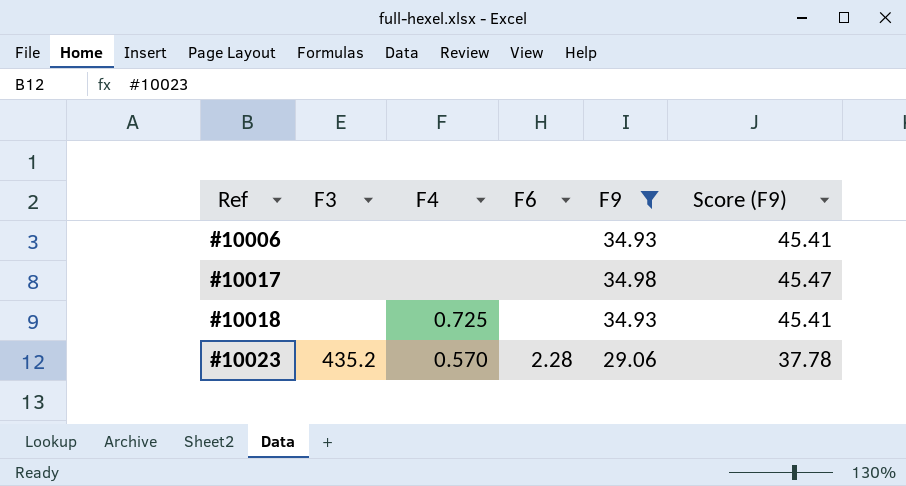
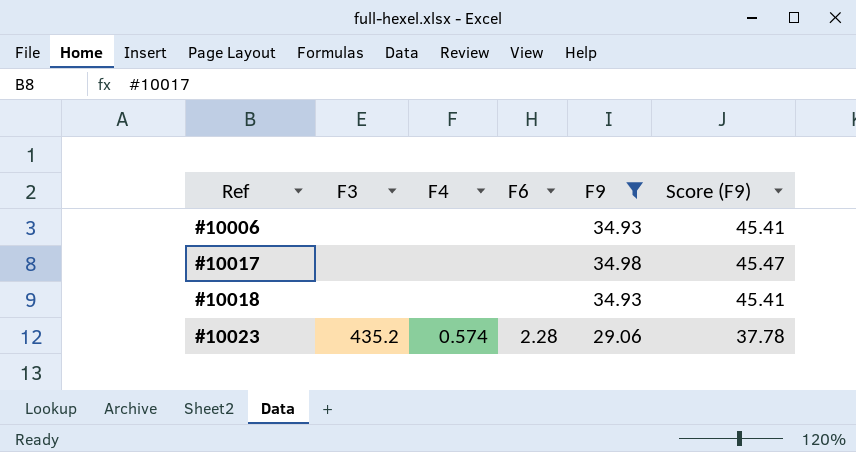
#10018 | F4: 0.725 -> none
#10023 | F4: 0.570 -> 0.574

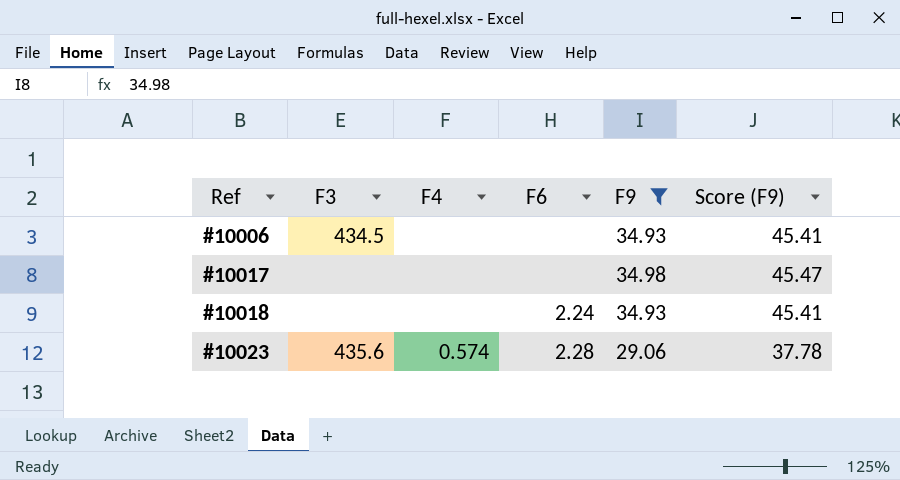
#10006 | F3: none -> 434.5
#10018 | F6: none -> 2.24
#10023 | F3: 435.2 -> 435.6

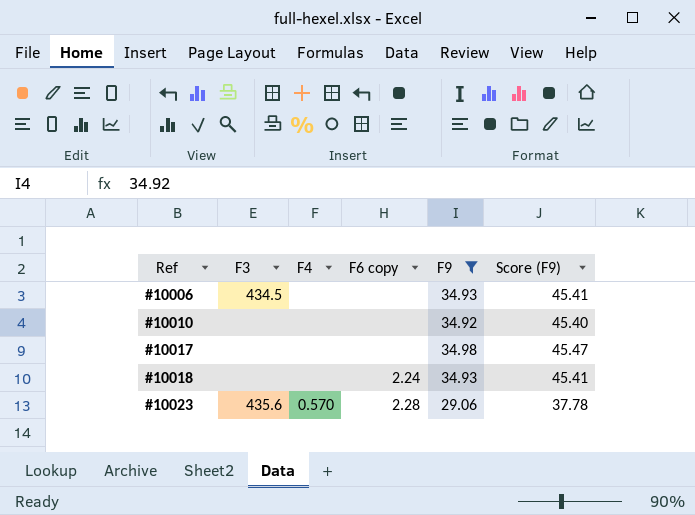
column name: F6 -> F6 copy
row #10010: none -> none | none | none | 34.92 | 45.40
#10023 | F4: 0.574 -> 0.570

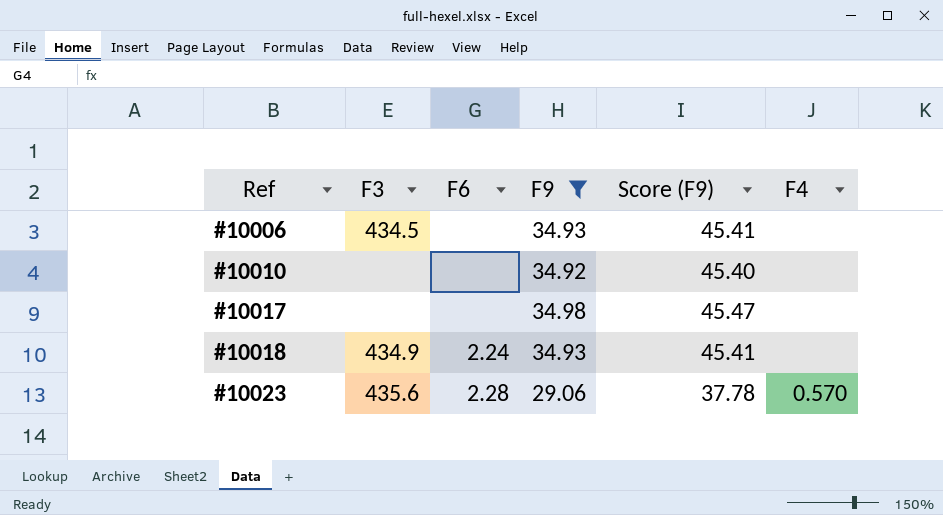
column name: F6 copy -> F6
column F4 | position: 3 -> 6
#10018 | F3: none -> 434.9

